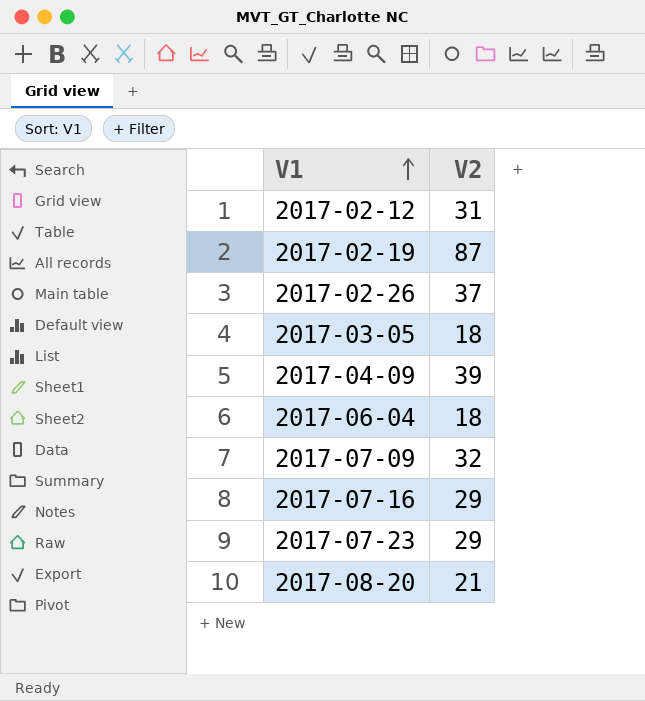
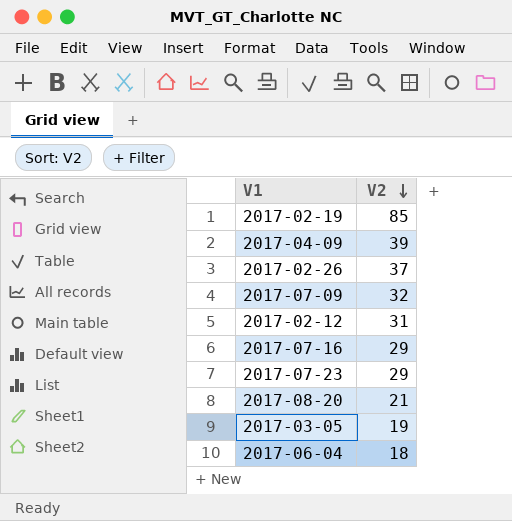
row order: V1 ascending -> V2 descending
2017-02-19 | V2: 87 -> 85
2017-03-05 | V2: 18 -> 19

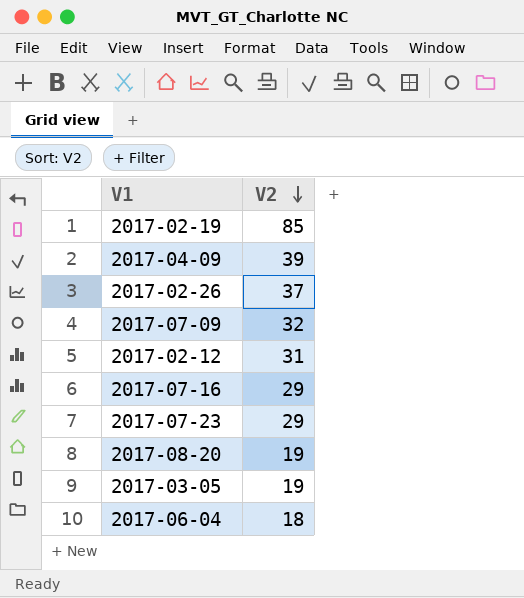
2017-08-20 | V2: 21 -> 19

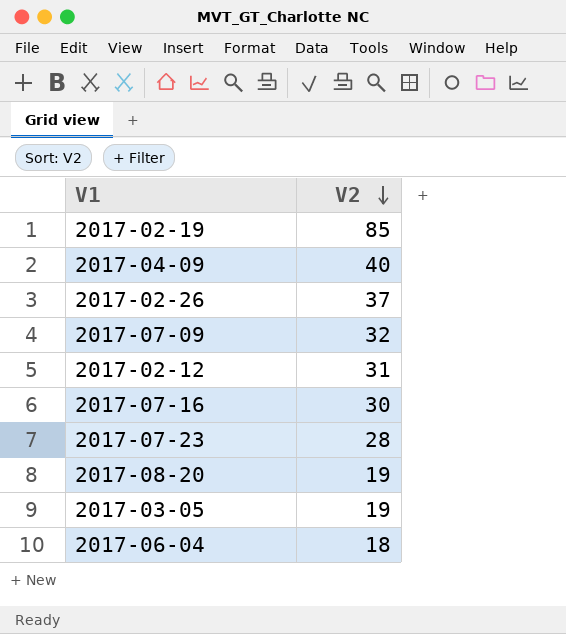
2017-04-09 | V2: 39 -> 40
2017-07-16 | V2: 29 -> 30
2017-07-23 | V2: 29 -> 28

